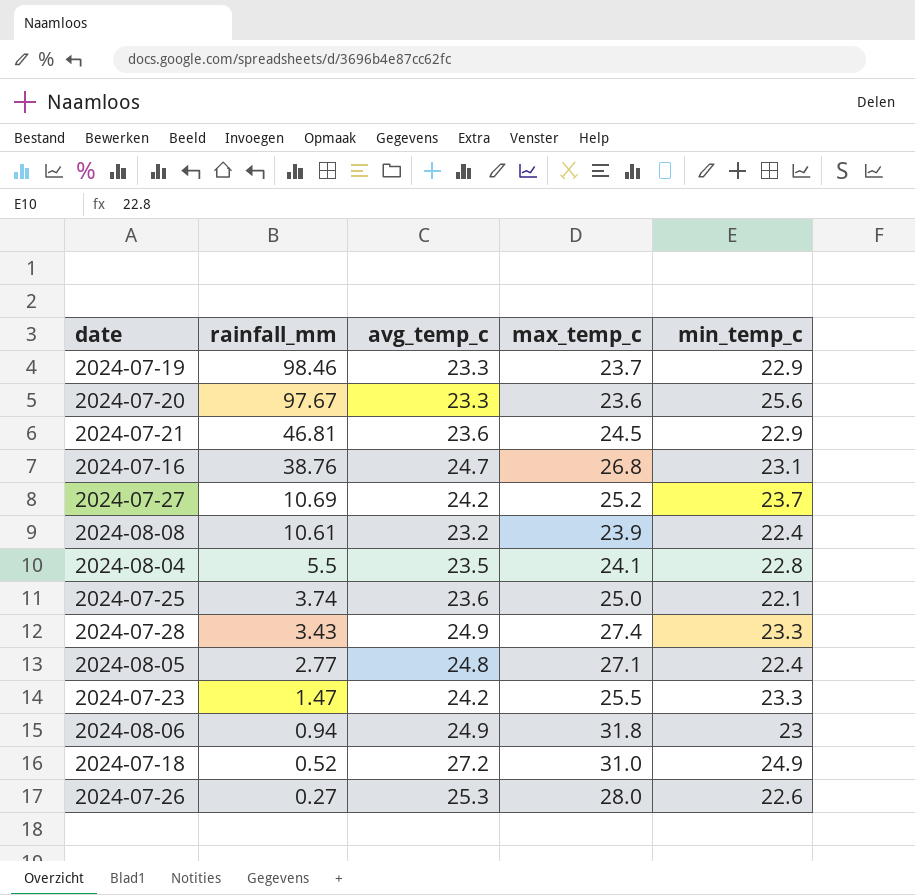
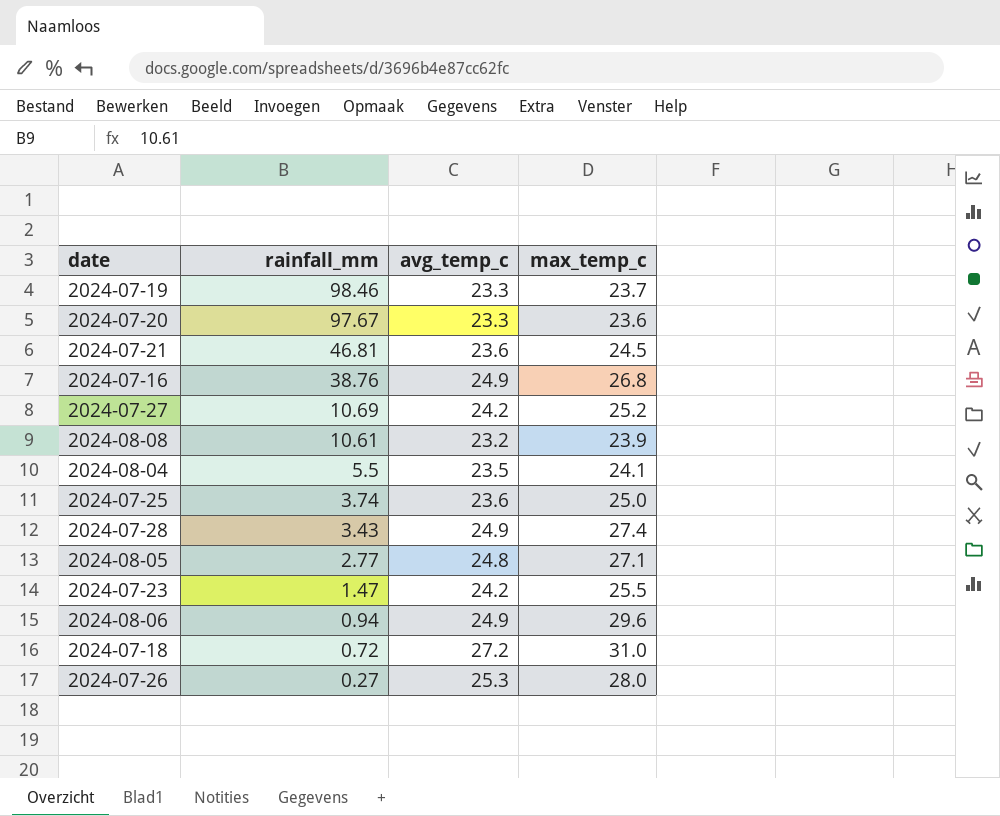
column min_temp_c | position: 5 -> none
2024-07-16 | avg_temp_c: 24.7 -> 24.9
2024-08-06 | max_temp_c: 31.8 -> 29.6
2024-07-18 | rainfall_mm: 0.52 -> 0.72

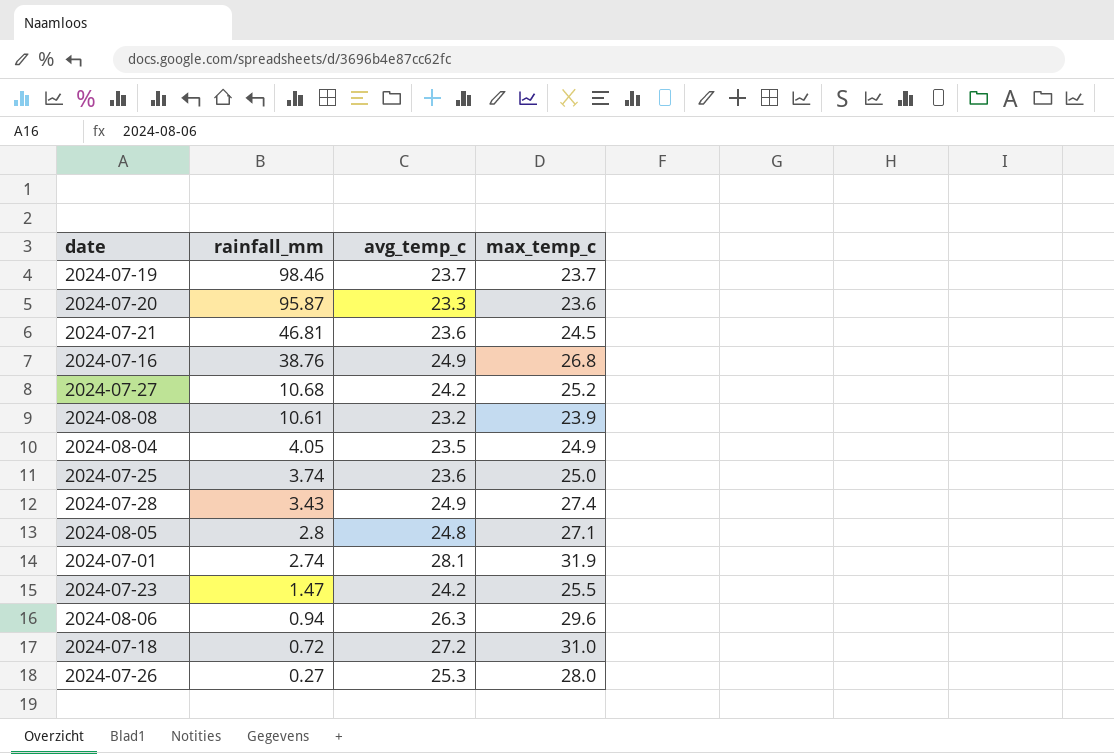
2024-07-19 | avg_temp_c: 23.3 -> 23.7
2024-07-20 | rainfall_mm: 97.67 -> 95.87
2024-07-27 | rainfall_mm: 10.69 -> 10.68
2024-08-04 | rainfall_mm: 5.5 -> 4.05
2024-08-04 | max_temp_c: 24.1 -> 24.9
2024-08-05 | rainfall_mm: 2.77 -> 2.8
row 2024-07-01: none -> 2.74 | 28.1 | 31.9
2024-08-06 | avg_temp_c: 24.9 -> 26.3

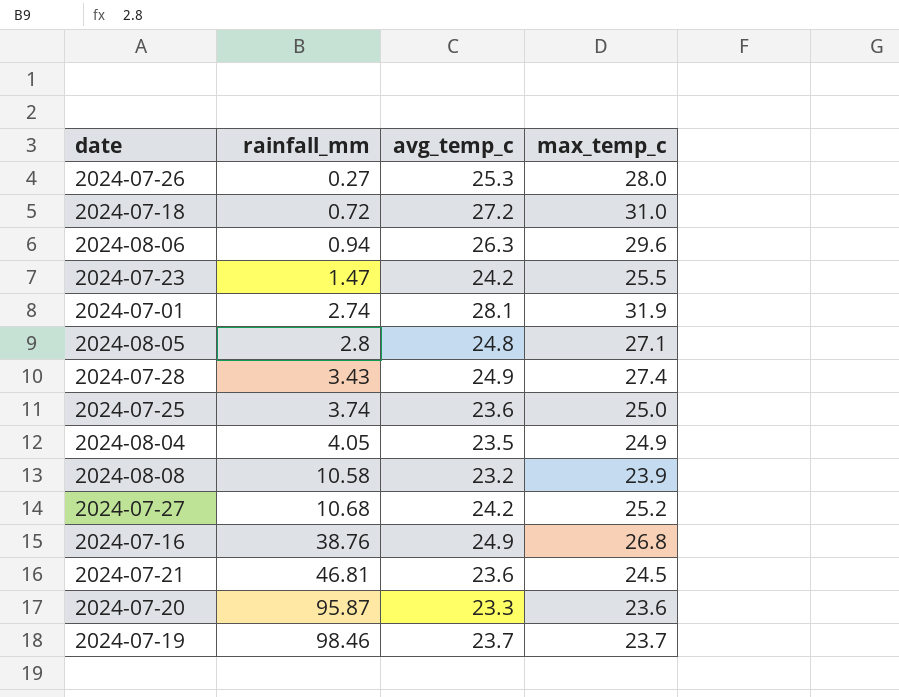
row order: rainfall_mm descending -> rainfall_mm ascending
2024-08-08 | rainfall_mm: 10.61 -> 10.58

